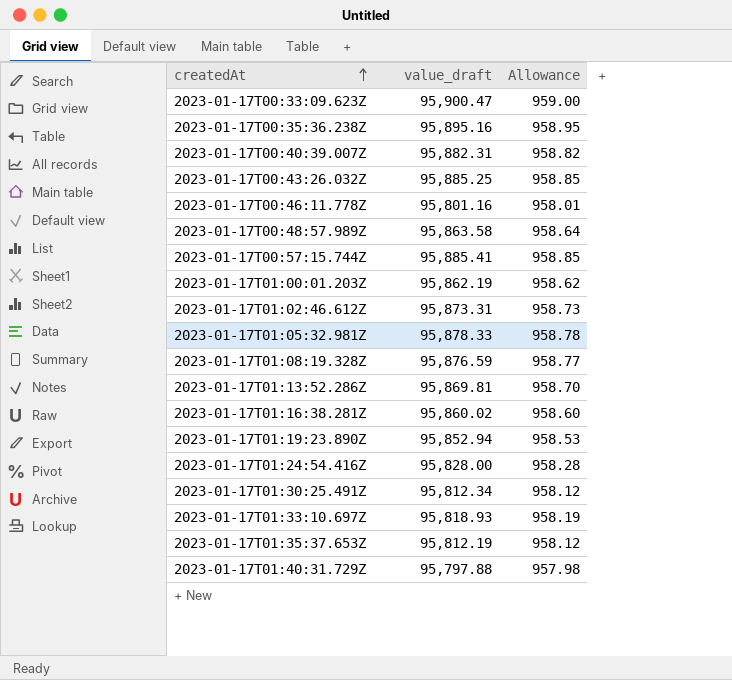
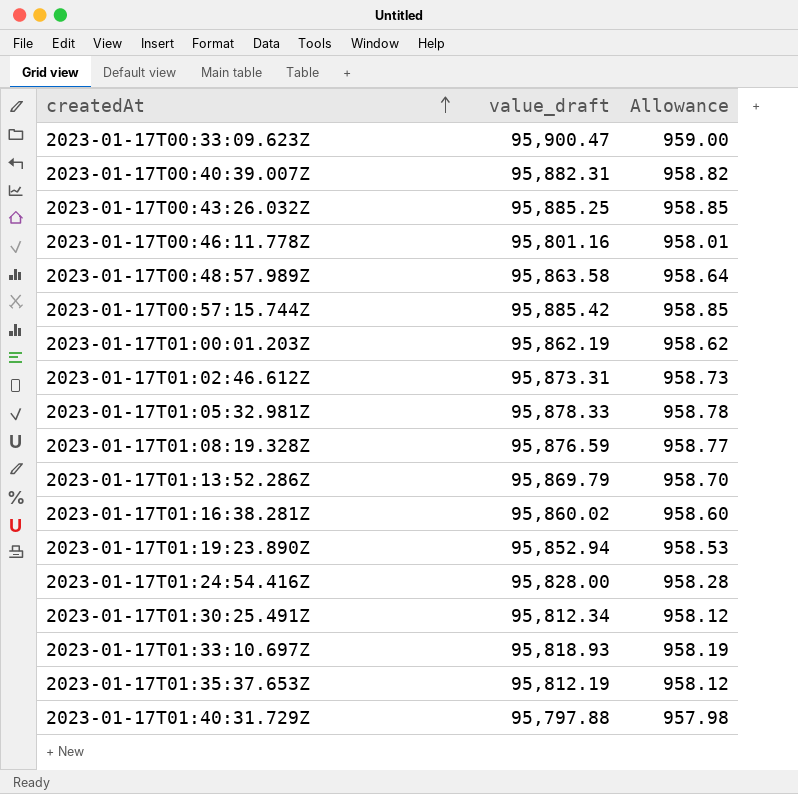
row 2023-01-17T00:35:36.238Z: 95,895.16 | 958.95 -> none
2023-01-17T00:57:15.744Z | value_draft: 95,885.41 -> 95,885.42
2023-01-17T01:13:52.286Z | value_draft: 95,869.81 -> 95,869.79

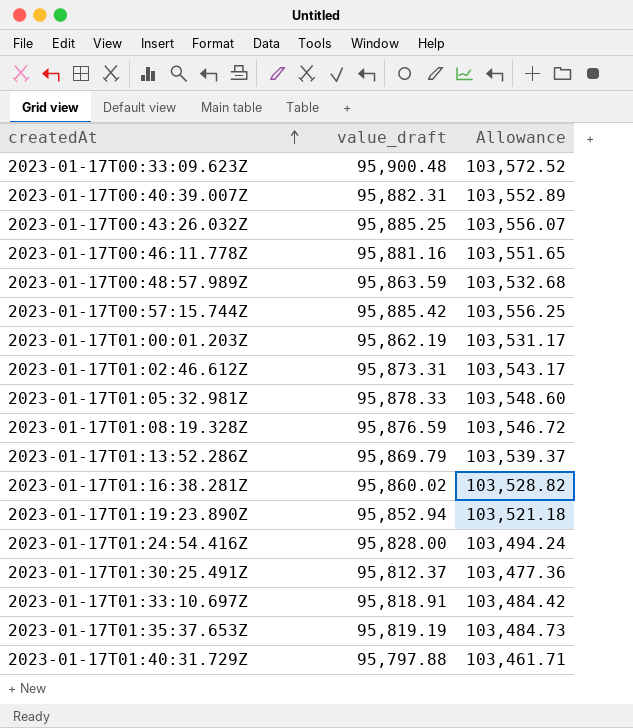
column Allowance | formula: [value_draft] * 0.01 -> [value_draft] * 1.08
2023-01-17T00:33:09.623Z | value_draft: 95,900.47 -> 95,900.48
2023-01-17T00:46:11.778Z | value_draft: 95,801.16 -> 95,881.16
2023-01-17T00:48:57.989Z | value_draft: 95,863.58 -> 95,863.59
2023-01-17T01:30:25.491Z | value_draft: 95,812.34 -> 95,812.37
2023-01-17T01:33:10.697Z | value_draft: 95,818.93 -> 95,818.91
2023-01-17T01:35:37.653Z | value_draft: 95,812.19 -> 95,819.19

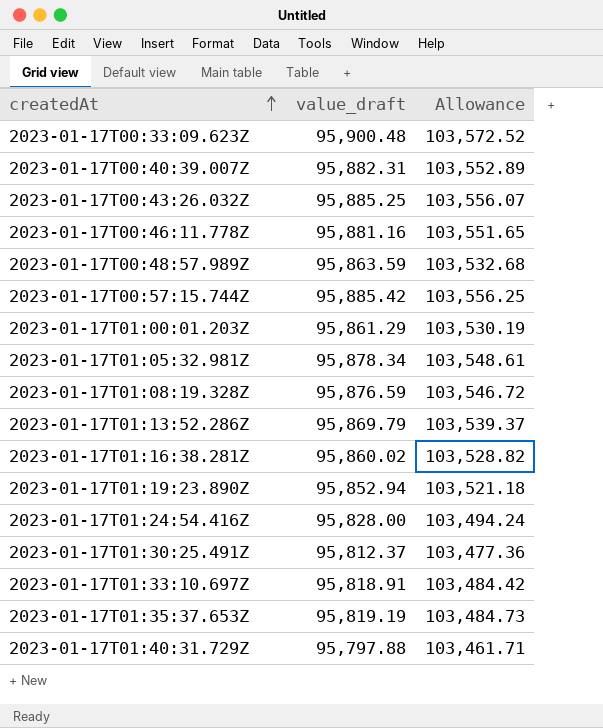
row 2023-01-17T01:02:46.612Z: 95,873.31 | 103,543.17 -> none
2023-01-17T01:00:01.203Z | value_draft: 95,862.19 -> 95,861.29
2023-01-17T01:00:01.203Z | Allowance: 103,531.17 -> 103,530.19
2023-01-17T01:05:32.981Z | value_draft: 95,878.33 -> 95,878.34
2023-01-17T01:05:32.981Z | Allowance: 103,548.60 -> 103,548.61

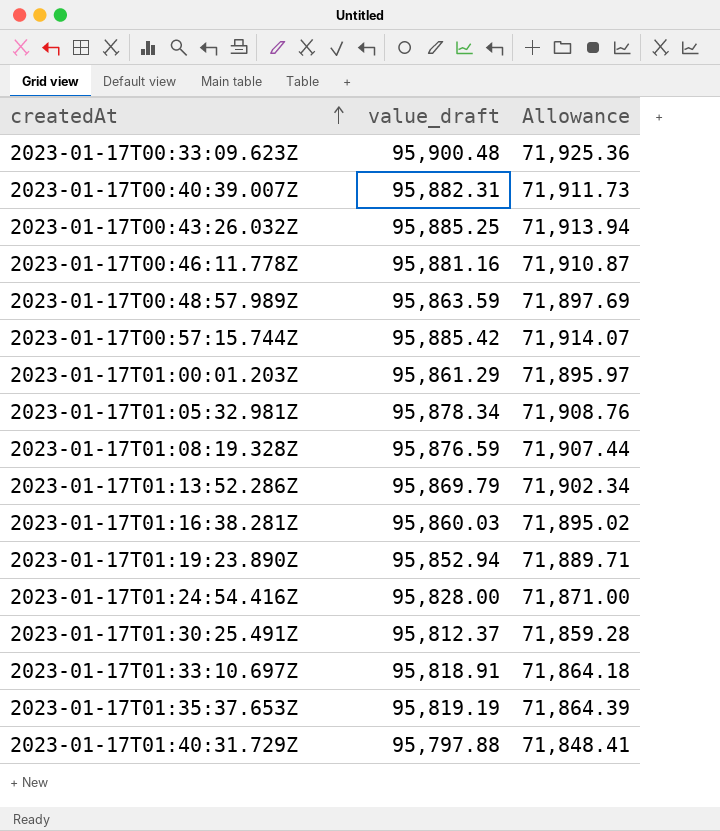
column Allowance | formula: [value_draft] * 1.08 -> [value_draft] * 0.75
2023-01-17T01:16:38.281Z | value_draft: 95,860.02 -> 95,860.03

